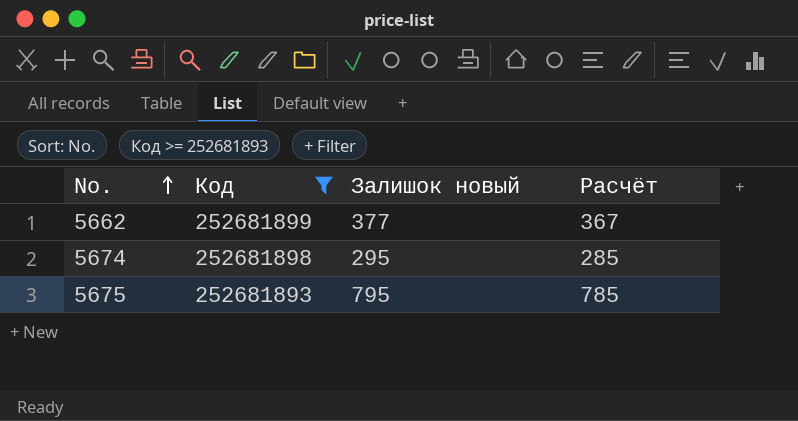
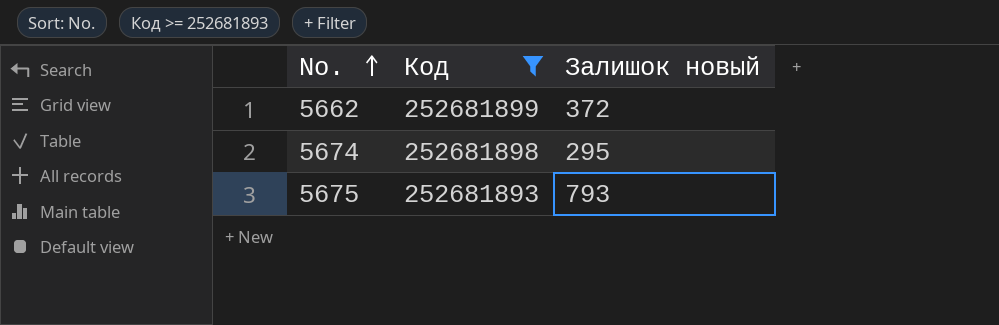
column Расчёт | formula: [Залишок новый] - 10 -> none
5662 | Залишок новый: 377 -> 372
5675 | Залишок новый: 795 -> 793

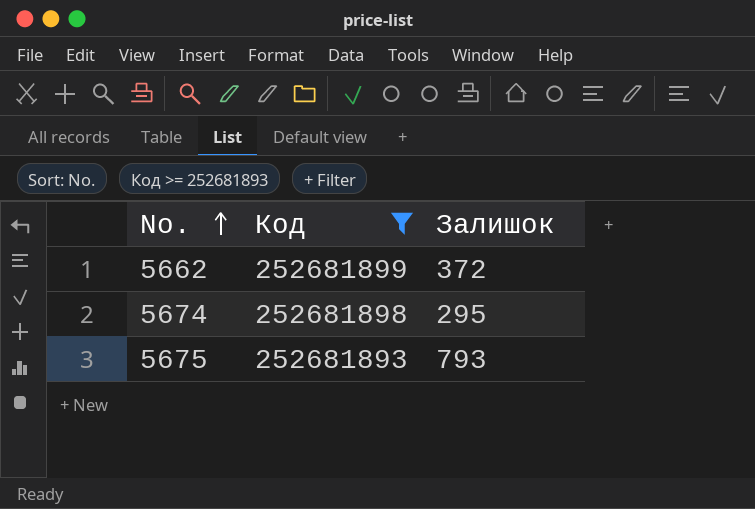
column name: Залишок новый -> Залишок

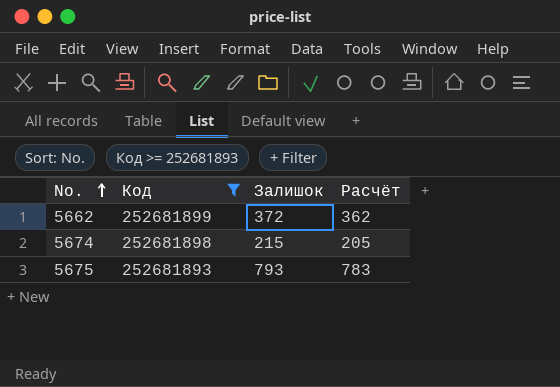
column Расчёт | formula: none -> [Залишок] - 10
5674 | Залишок: 295 -> 215

